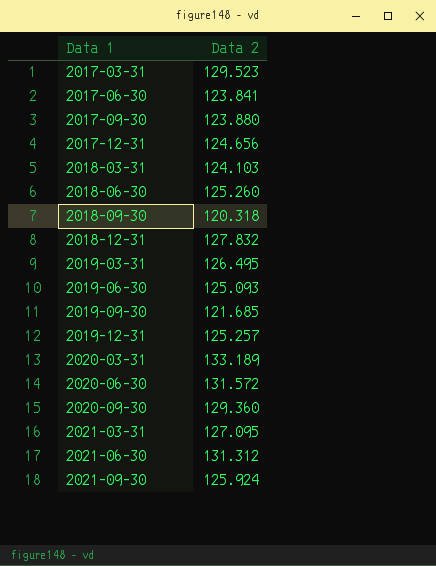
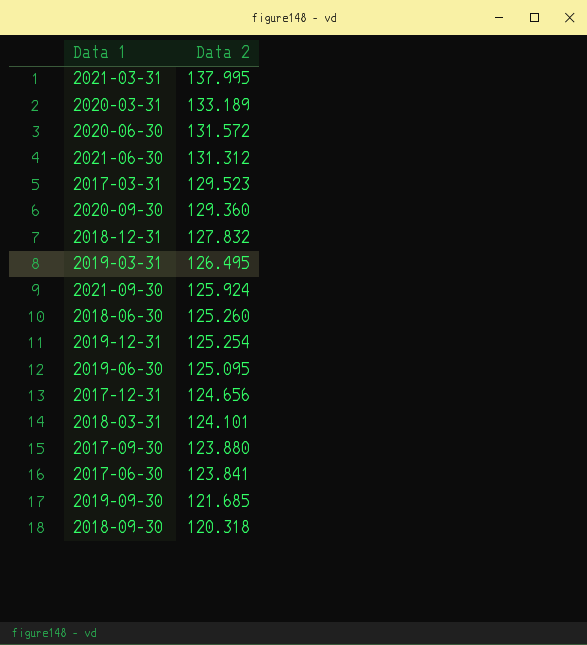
row order: Data 1 ascending -> Data 2 descending
2021-03-31 | Data 2: 127.095 -> 137.995
2019-12-31 | Data 2: 125.257 -> 125.254
2019-06-30 | Data 2: 125.093 -> 125.095
2018-03-31 | Data 2: 124.103 -> 124.101

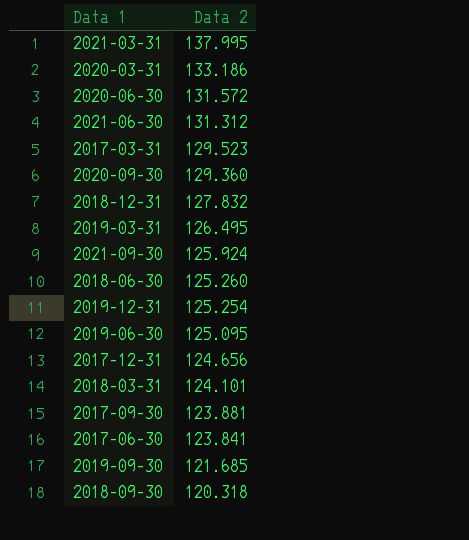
2020-03-31 | Data 2: 133.189 -> 133.186
2017-09-30 | Data 2: 123.880 -> 123.881

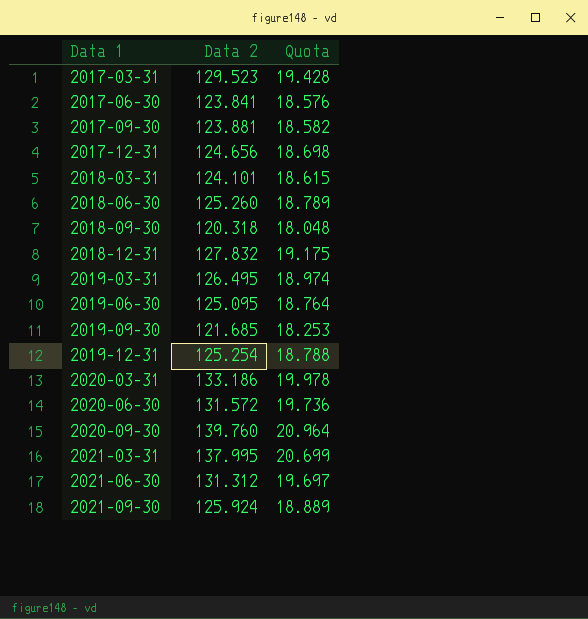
row order: Data 2 descending -> Data 1 ascending
column Quota | formula: none -> [Data 2] * 0.15
2020-09-30 | Data 2: 129.360 -> 139.760

